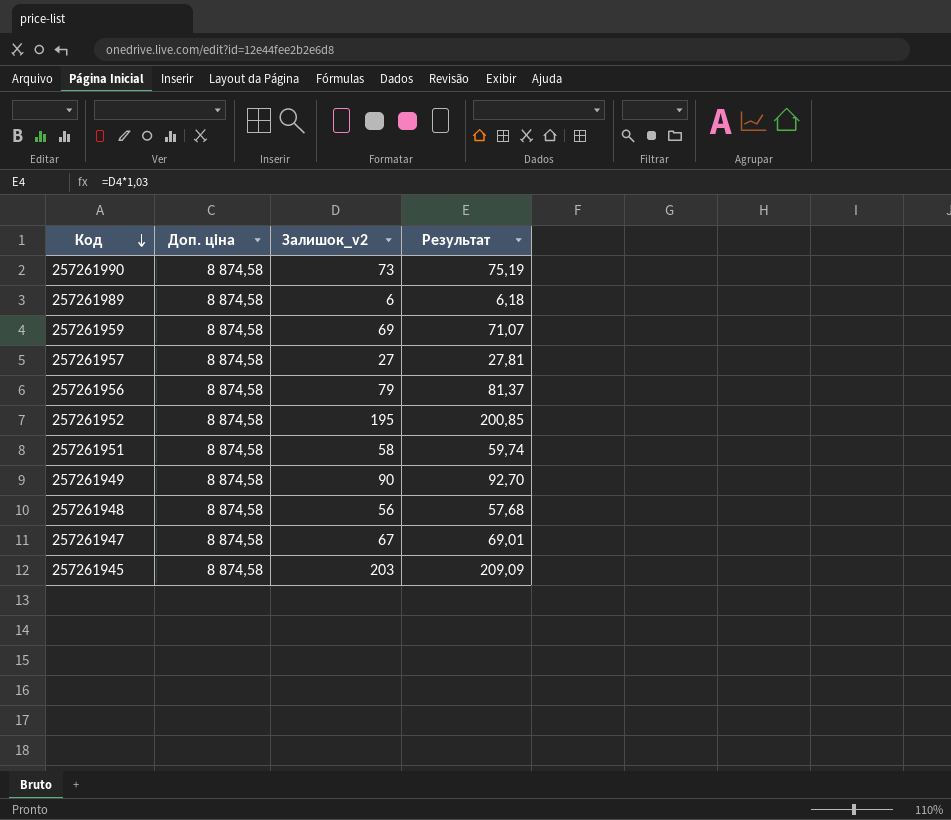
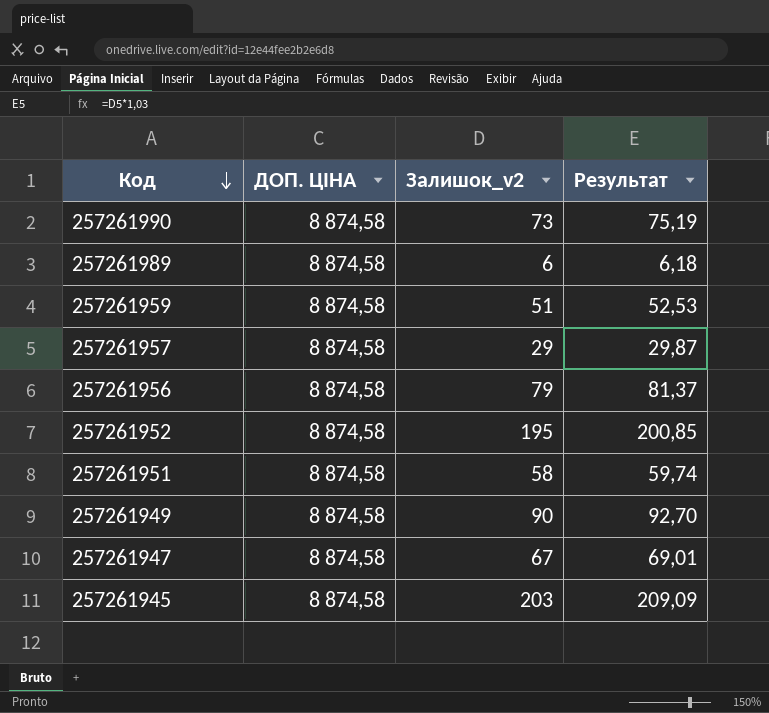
column name: Доп. ціна -> ДОП. ЦІНА
row 257261948: 8 874,58 | 56 | 57,68 -> none
257261959 | Залишок_v2: 69 -> 51
257261959 | Результат: 71,07 -> 52,53
257261957 | Залишок_v2: 27 -> 29
257261957 | Результат: 27,81 -> 29,87

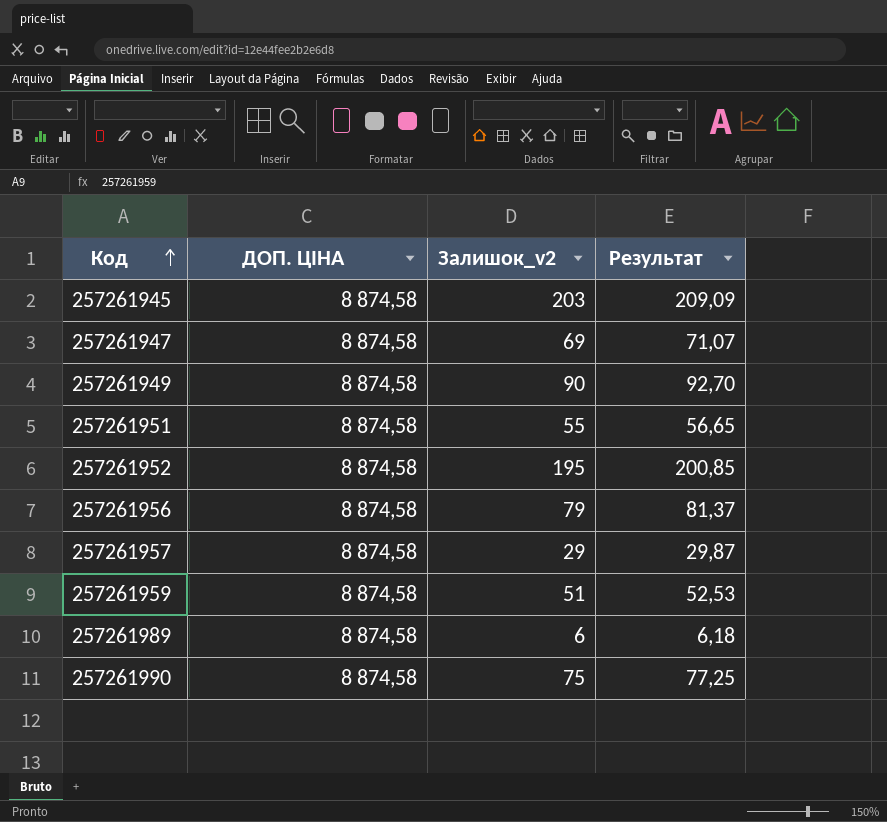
row order: Код descending -> Код ascending
257261947 | Залишок_v2: 67 -> 69
257261947 | Результат: 69,01 -> 71,07
257261951 | Залишок_v2: 58 -> 55
257261951 | Результат: 59,74 -> 56,65
257261990 | Залишок_v2: 73 -> 75
257261990 | Результат: 75,19 -> 77,25

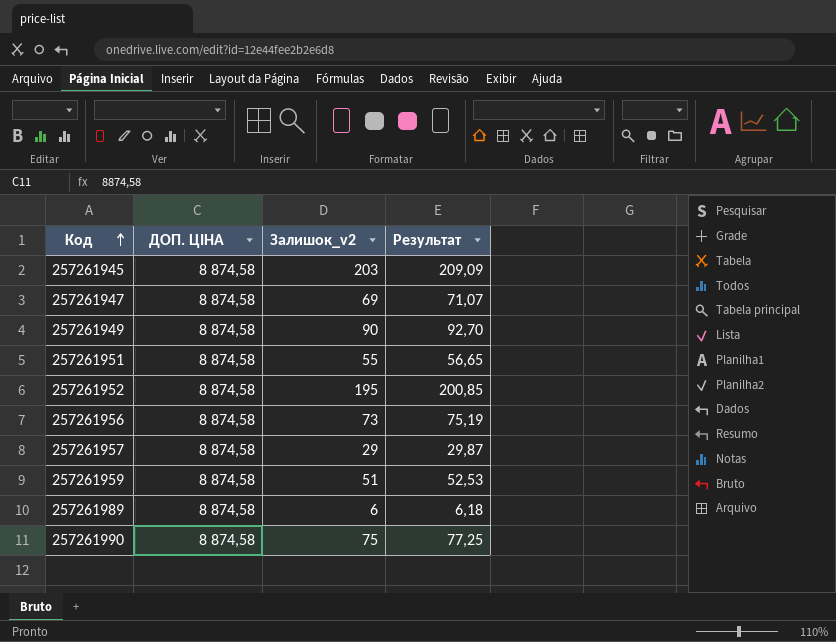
257261956 | Залишок_v2: 79 -> 73
257261956 | Результат: 81,37 -> 75,19

